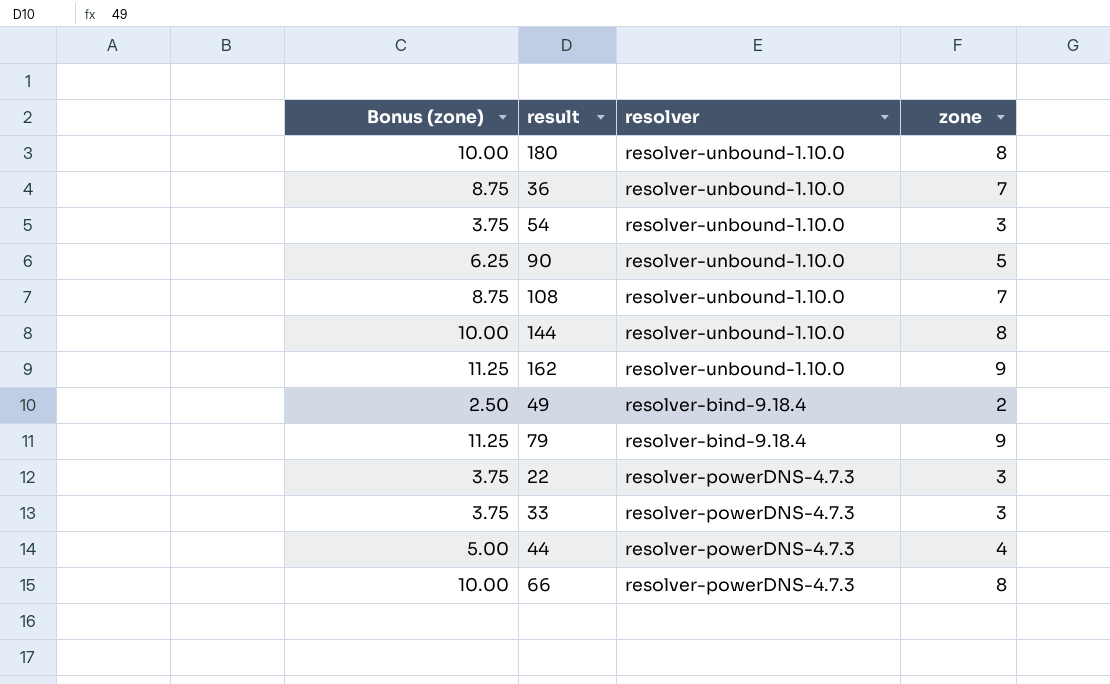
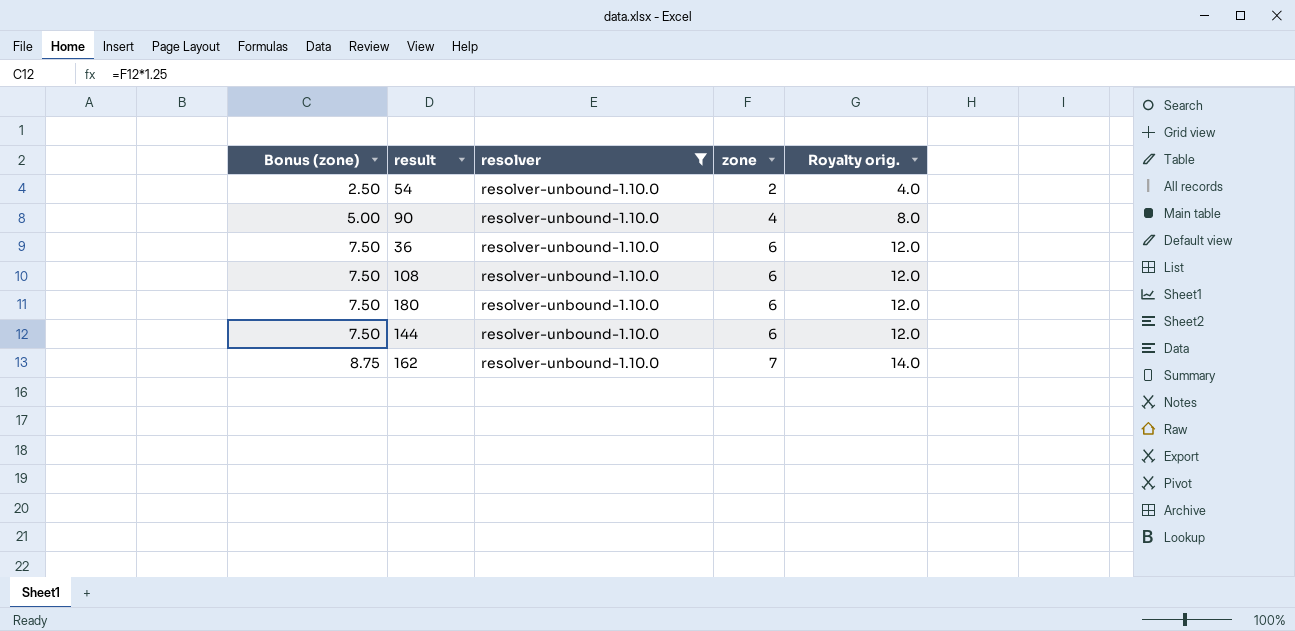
filter: none -> resolver = resolver-unbound-1.10.0
row order: none -> Bonus (zone) ascending
column Royalty orig. | formula: none -> [zone] * 2
54 | Bonus (zone): 3.75 -> 2.50
54 | zone: 3 -> 2
90 | Bonus (zone): 6.25 -> 5.00
90 | zone: 5 -> 4
36 | Bonus (zone): 8.75 -> 7.50
36 | zone: 7 -> 6
108 | Bonus (zone): 8.75 -> 7.50
108 | zone: 7 -> 6
180 | Bonus (zone): 10.00 -> 7.50
180 | zone: 8 -> 6
144 | Bonus (zone): 10.00 -> 7.50
144 | zone: 8 -> 6
162 | Bonus (zone): 11.25 -> 8.75
162 | zone: 9 -> 7

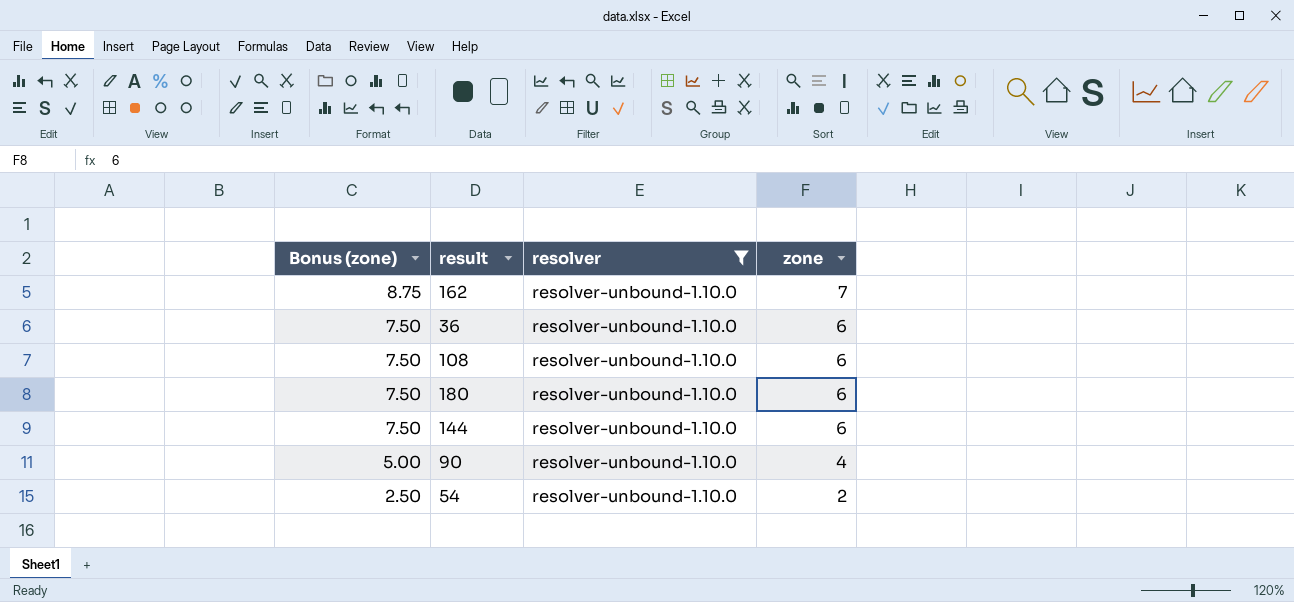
row order: Bonus (zone) ascending -> Bonus (zone) descending
column Royalty orig. | formula: [zone] * 2 -> none

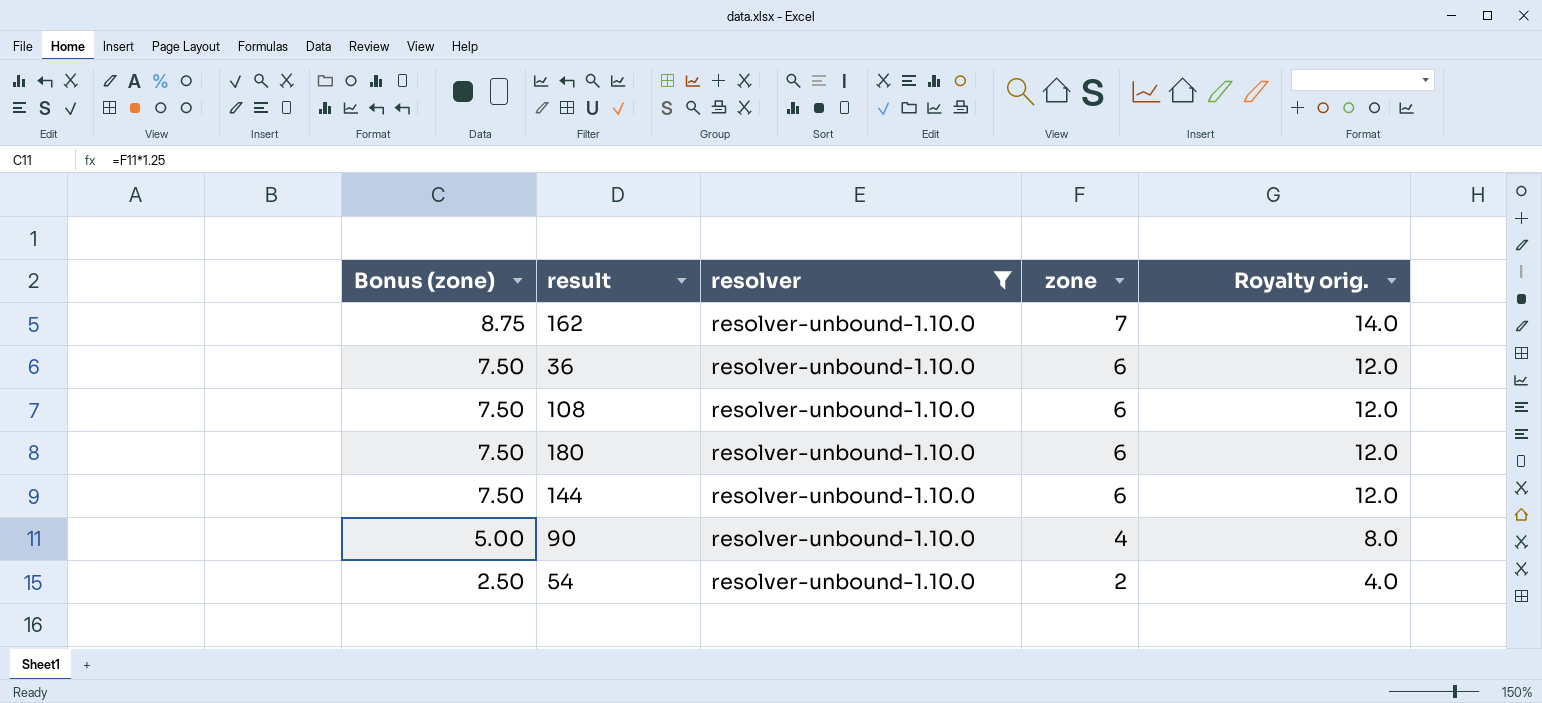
column Royalty orig. | formula: none -> [zone] * 2

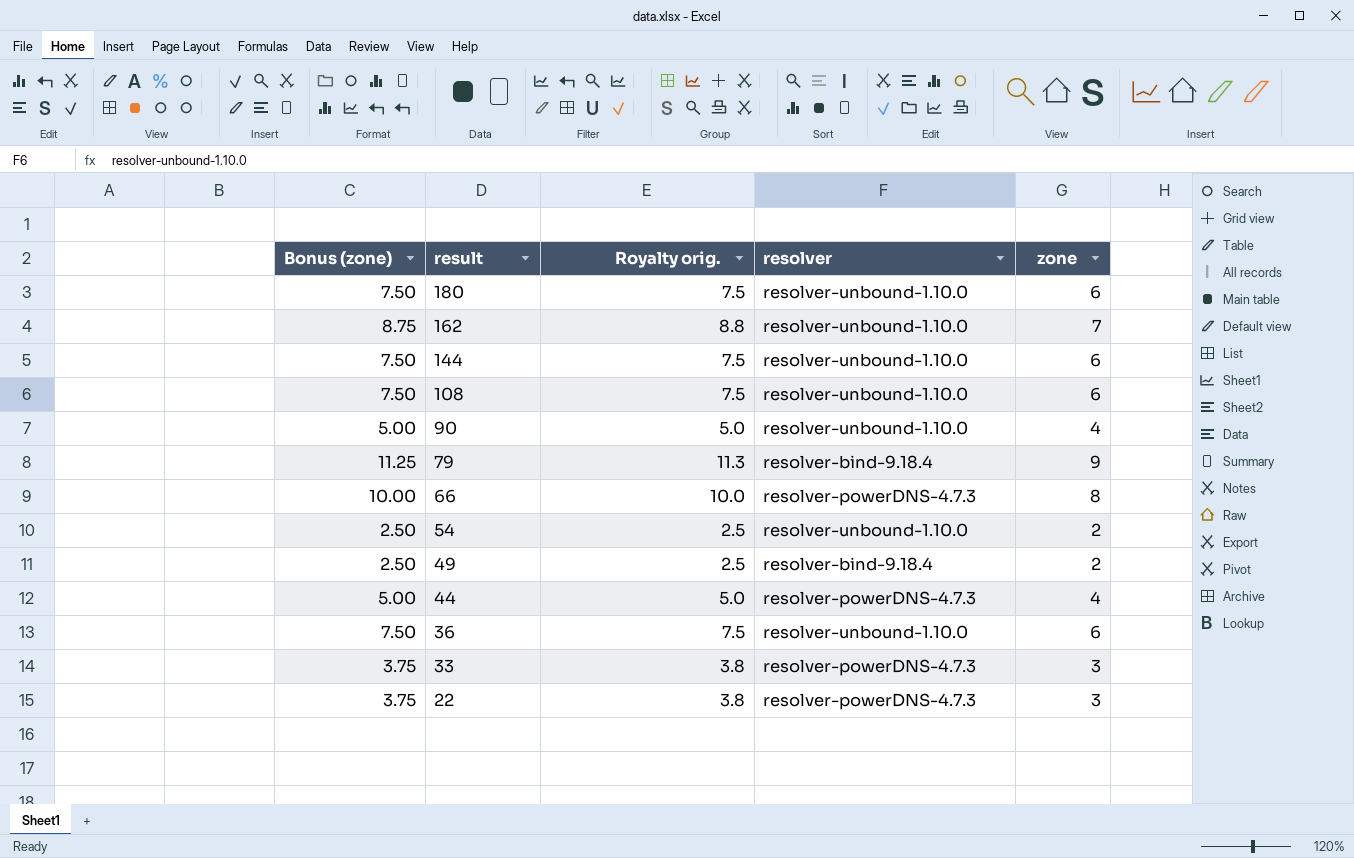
filter: resolver = resolver-unbound-1.10.0 -> none
row order: Bonus (zone) descending -> result descending
column Royalty orig. | formula: [zone] * 2 -> [zone] * 1.25
column Royalty orig. | position: 5 -> 3

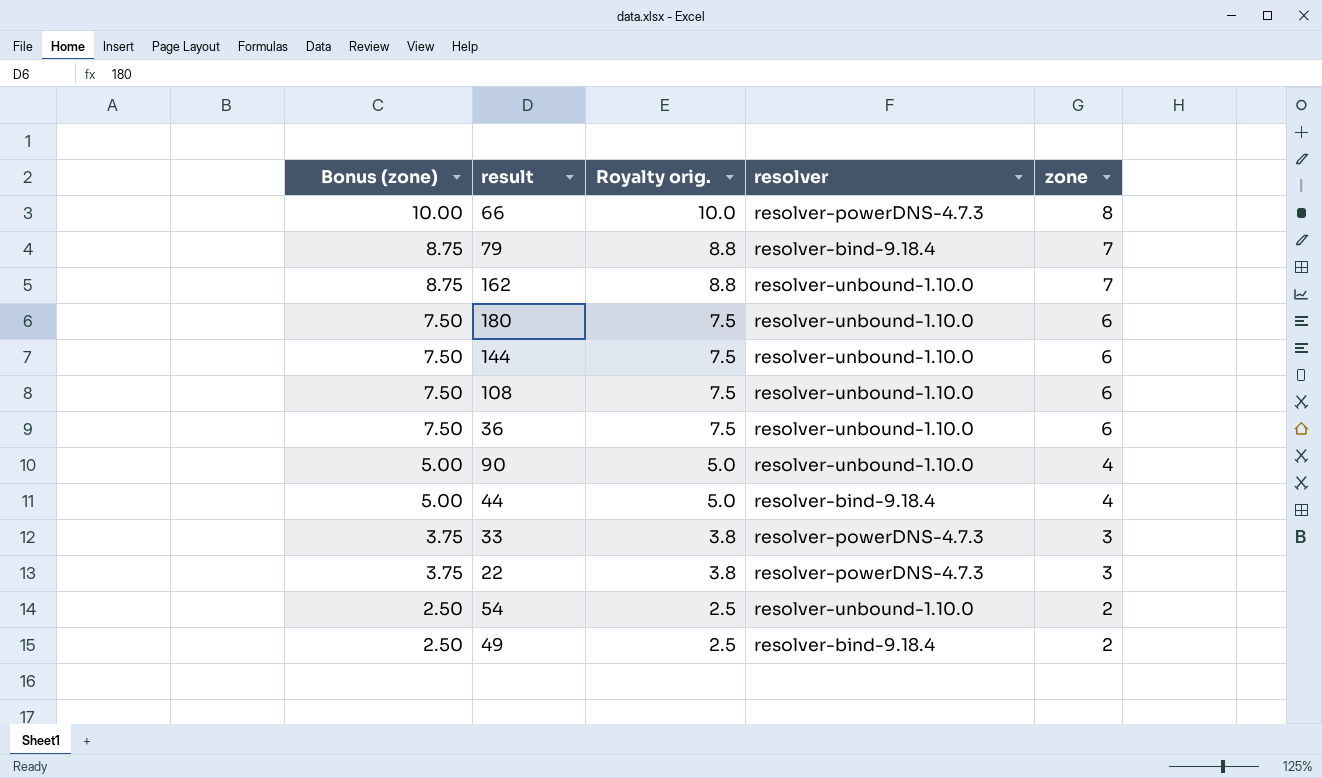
row order: result descending -> Bonus (zone) descending
79 | Bonus (zone): 11.25 -> 8.75
79 | Royalty orig.: 11.3 -> 8.8
79 | zone: 9 -> 7
44 | resolver: resolver-powerDNS-4.7.3 -> resolver-bind-9.18.4

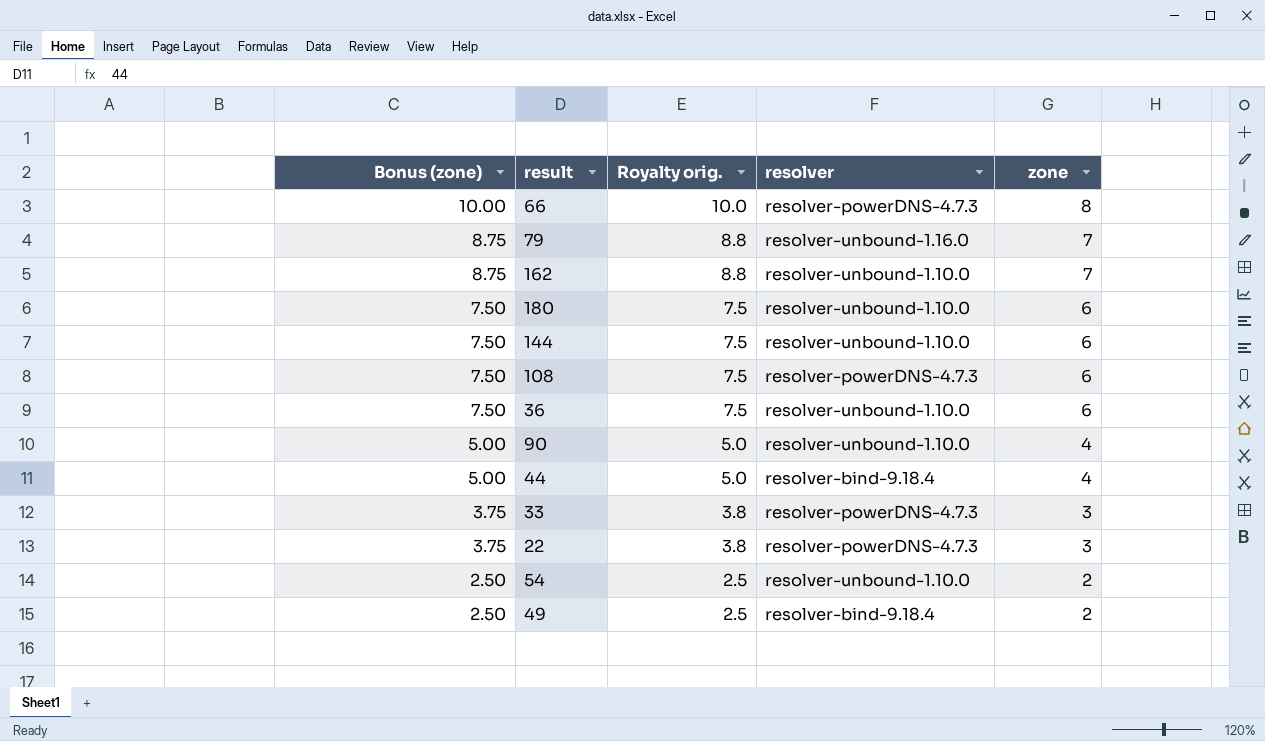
79 | resolver: resolver-bind-9.18.4 -> resolver-unbound-1.16.0
108 | resolver: resolver-unbound-1.10.0 -> resolver-powerDNS-4.7.3

